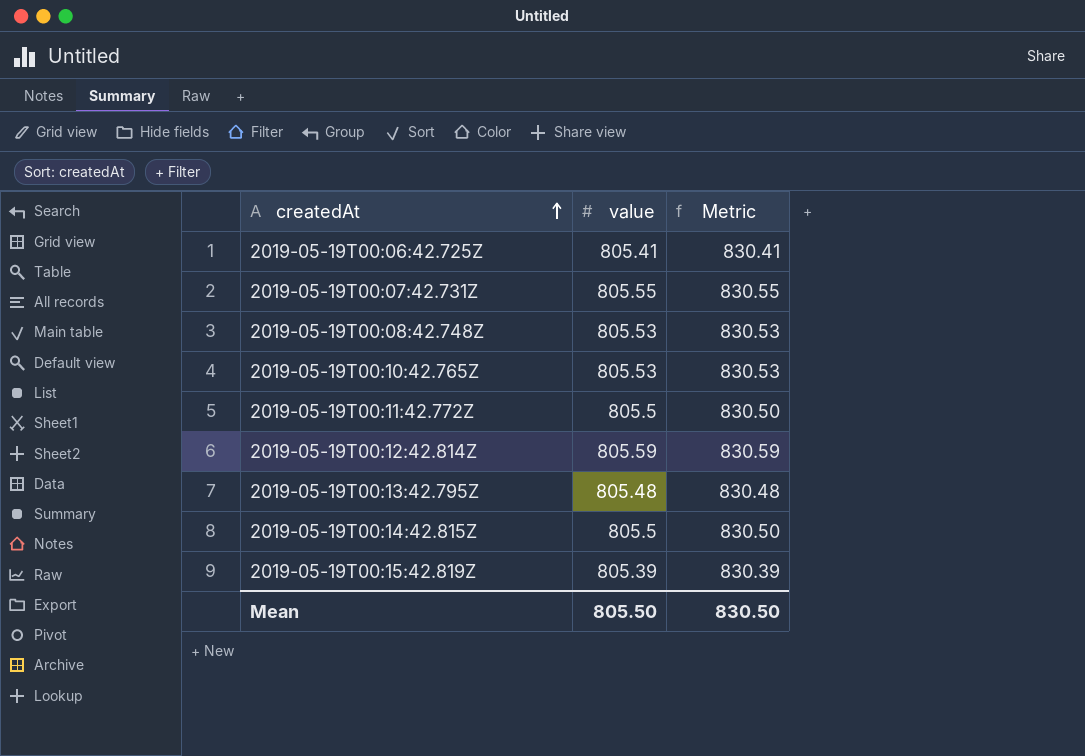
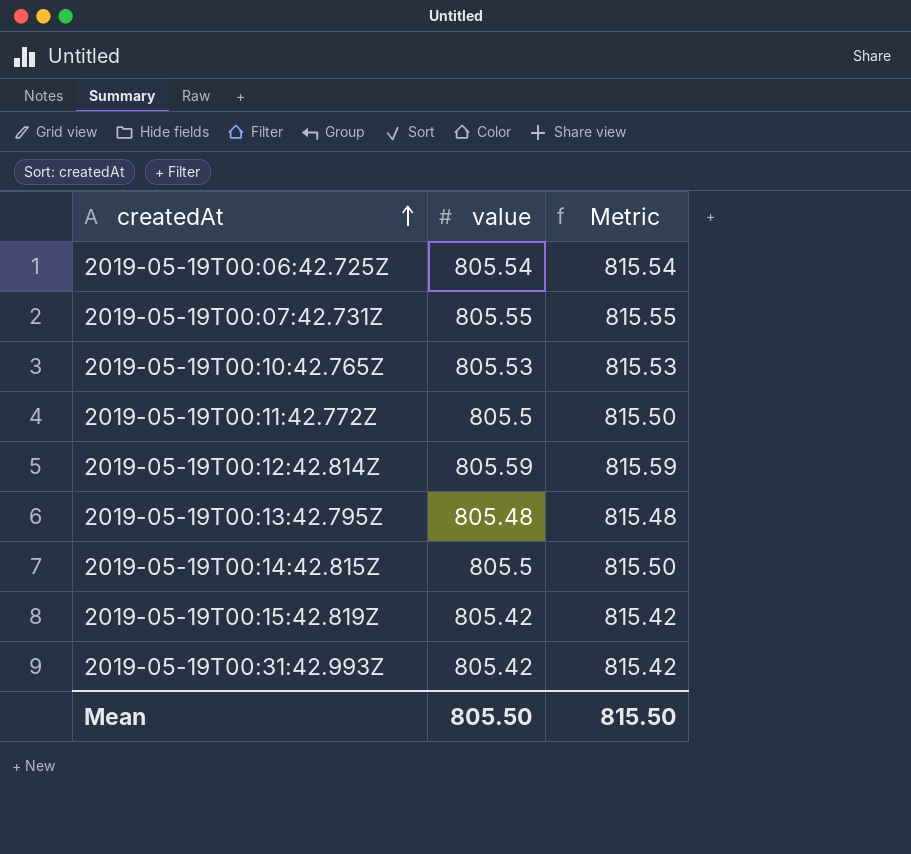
column Metric | formula: [value] + 25 -> [value] + 10
row 2019-05-19T00:08:42.748Z: 805.53 | 830.53 -> none
2019-05-19T00:06:42.725Z | value: 805.41 -> 805.54
2019-05-19T00:15:42.819Z | value: 805.39 -> 805.42
row 2019-05-19T00:31:42.993Z: none -> 805.42 | 815.42
Mean | Metric: 830.50 -> 815.50

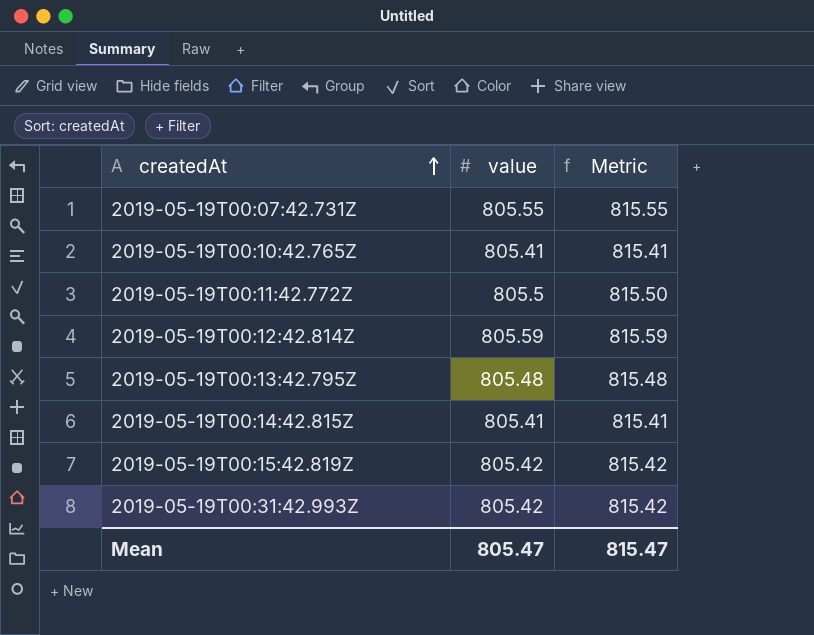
row 2019-05-19T00:06:42.725Z: 805.54 | 815.54 -> none
2019-05-19T00:10:42.765Z | value: 805.53 -> 805.41
2019-05-19T00:10:42.765Z | Metric: 815.53 -> 815.41
2019-05-19T00:14:42.815Z | value: 805.5 -> 805.41
2019-05-19T00:14:42.815Z | Metric: 815.50 -> 815.41
Mean | value: 805.50 -> 805.47
Mean | Metric: 815.50 -> 815.47

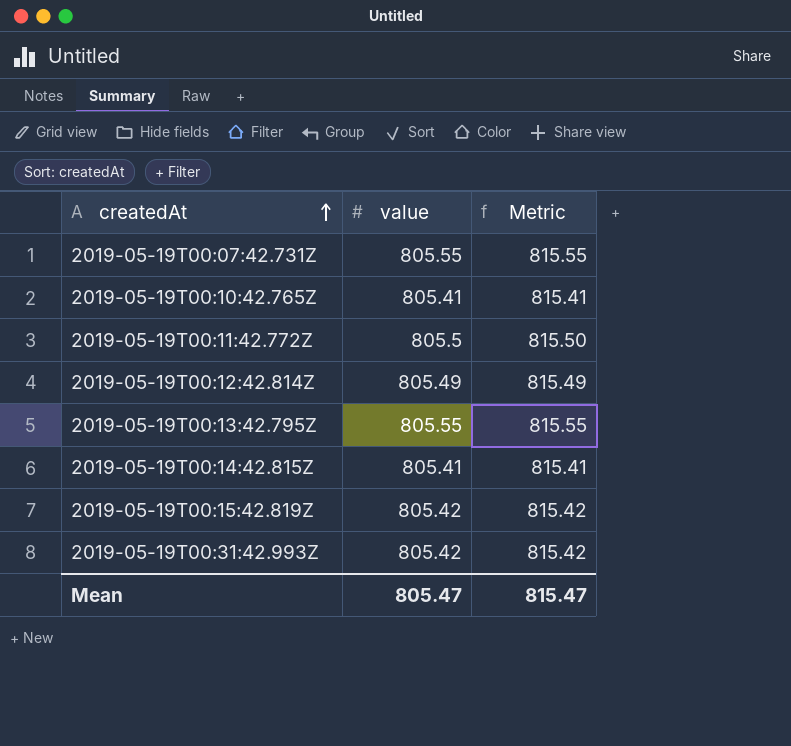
2019-05-19T00:12:42.814Z | value: 805.59 -> 805.49
2019-05-19T00:12:42.814Z | Metric: 815.59 -> 815.49
2019-05-19T00:13:42.795Z | value: 805.48 -> 805.55
2019-05-19T00:13:42.795Z | Metric: 815.48 -> 815.55

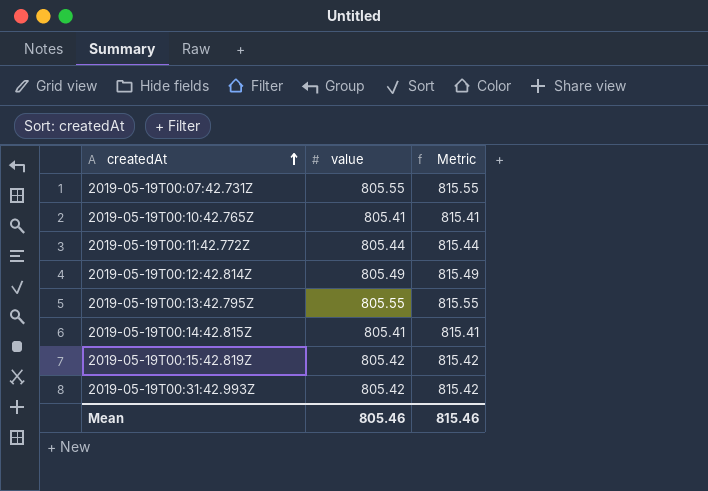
2019-05-19T00:11:42.772Z | value: 805.5 -> 805.44
2019-05-19T00:11:42.772Z | Metric: 815.50 -> 815.44
Mean | value: 805.47 -> 805.46
Mean | Metric: 815.47 -> 815.46

